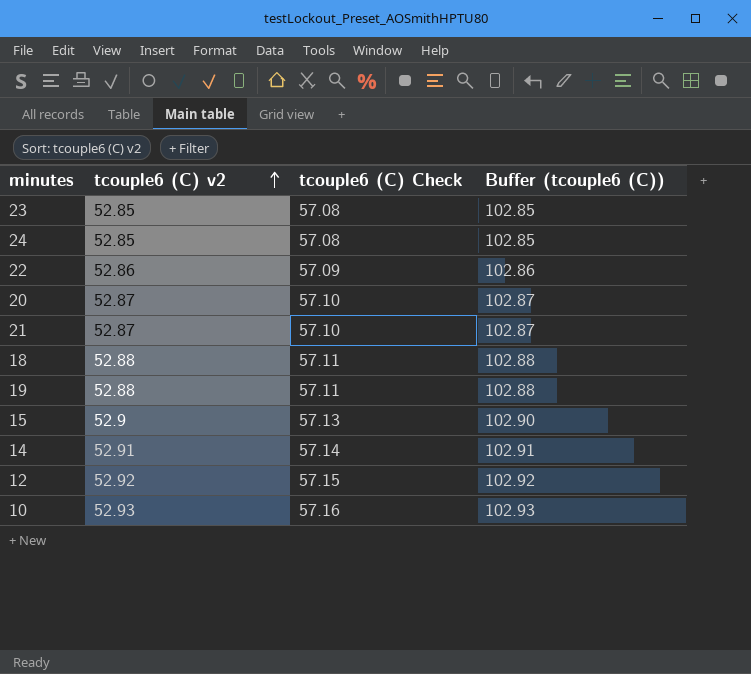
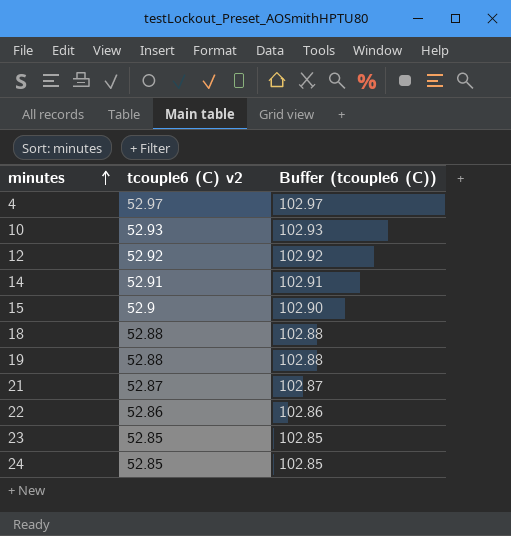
row order: tcouple6 (C) v2 ascending -> minutes ascending
column tcouple6 (C) Check | formula: [tcouple6 (C) v2] * 1.08 -> none
row 20: 52.87 | 57.10 | 102.87 -> none
row 4: none -> 52.97 | 102.97

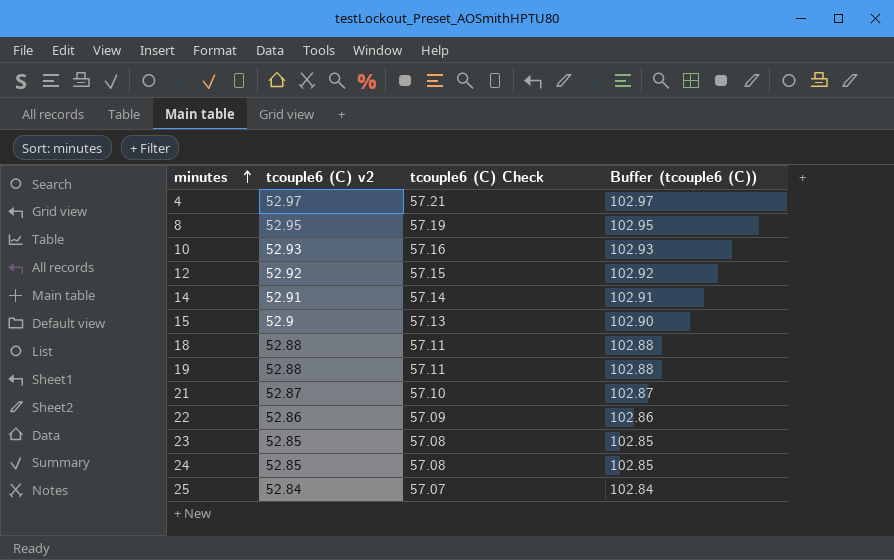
column tcouple6 (C) Check | formula: none -> [tcouple6 (C) v2] * 1.08
row 8: none -> 52.95 | 57.19 | 102.95
row 25: none -> 52.84 | 57.07 | 102.84

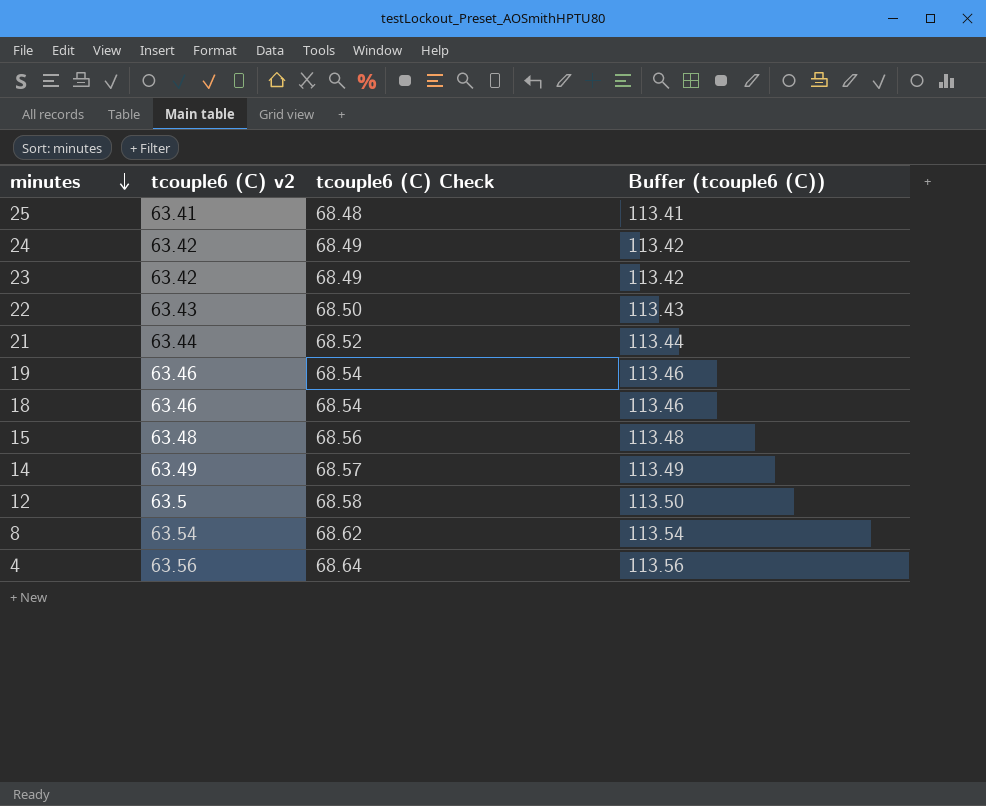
row order: minutes ascending -> minutes descending
row 10: 52.93 | 57.16 | 102.93 -> none
25 | tcouple6 (C) v2: 52.84 -> 63.41
25 | tcouple6 (C) Check: 57.07 -> 68.48
25 | Buffer (tcouple6 (C)): 102.84 -> 113.41
24 | tcouple6 (C) v2: 52.85 -> 63.42
24 | tcouple6 (C) Check: 57.08 -> 68.49
24 | Buffer (tcouple6 (C)): 102.85 -> 113.42
23 | tcouple6 (C) v2: 52.85 -> 63.42
23 | tcouple6 (C) Check: 57.08 -> 68.49
23 | Buffer (tcouple6 (C)): 102.85 -> 113.42
22 | tcouple6 (C) v2: 52.86 -> 63.43
22 | tcouple6 (C) Check: 57.09 -> 68.50
22 | Buffer (tcouple6 (C)): 102.86 -> 113.43
21 | tcouple6 (C) v2: 52.87 -> 63.44
21 | tcouple6 (C) Check: 57.10 -> 68.52
21 | Buffer (tcouple6 (C)): 102.87 -> 113.44
19 | tcouple6 (C) v2: 52.88 -> 63.46
19 | tcouple6 (C) Check: 57.11 -> 68.54
19 | Buffer (tcouple6 (C)): 102.88 -> 113.46
18 | tcouple6 (C) v2: 52.88 -> 63.46
18 | tcouple6 (C) Check: 57.11 -> 68.54
18 | Buffer (tcouple6 (C)): 102.88 -> 113.46
15 | tcouple6 (C) v2: 52.9 -> 63.48
15 | tcouple6 (C) Check: 57.13 -> 68.56
15 | Buffer (tcouple6 (C)): 102.90 -> 113.48
14 | tcouple6 (C) v2: 52.91 -> 63.49
14 | tcouple6 (C) Check: 57.14 -> 68.57
14 | Buffer (tcouple6 (C)): 102.91 -> 113.49
12 | tcouple6 (C) v2: 52.92 -> 63.5
12 | tcouple6 (C) Check: 57.15 -> 68.58
12 | Buffer (tcouple6 (C)): 102.92 -> 113.50
8 | tcouple6 (C) v2: 52.95 -> 63.54
8 | tcouple6 (C) Check: 57.19 -> 68.62
8 | Buffer (tcouple6 (C)): 102.95 -> 113.54
4 | tcouple6 (C) v2: 52.97 -> 63.56
4 | tcouple6 (C) Check: 57.21 -> 68.64
4 | Buffer (tcouple6 (C)): 102.97 -> 113.56

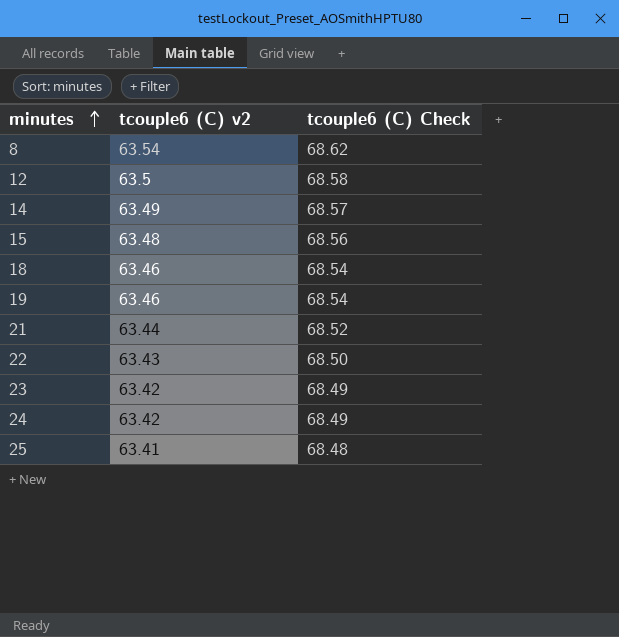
row order: minutes descending -> minutes ascending
column Buffer (tcouple6 (C)) | formula: [tcouple6 (C) v2] + 50 -> none
row 4: 63.56 | 68.64 | 113.56 -> none

